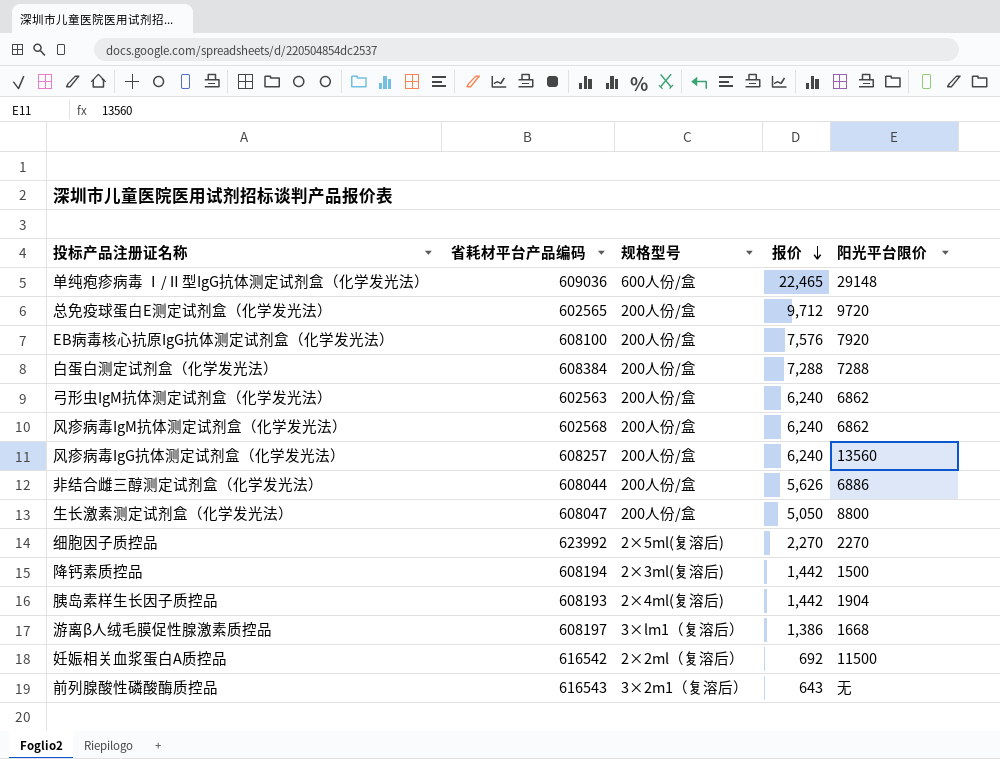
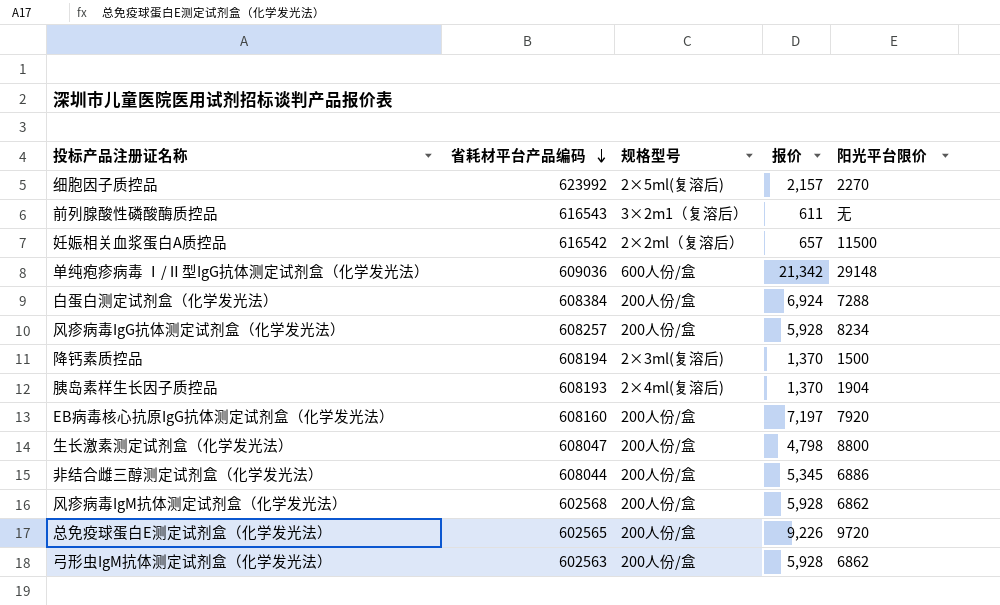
row order: 报价 descending -> 省耗材平台产品编码 descending
row 游离β人绒毛膜促性腺激素质控品: 608197 | 3×lm1（复溶后） | 1,386 | 1668 -> none
细胞因子质控品 | 报价: 2,270 -> 2,157
前列腺酸性磷酸酶质控品 | 报价: 643 -> 611
妊娠相关血浆蛋白A质控品 | 报价: 692 -> 657
单纯疱疹病毒 Ⅰ/Ⅱ型IgG抗体测定试剂盒（化学发光法） | 报价: 22,465 -> 21,342
白蛋白测定试剂盒（化学发光法） | 报价: 7,288 -> 6,924
风疹病毒IgG抗体测定试剂盒（化学发光法） | 报价: 6,240 -> 5,928
风疹病毒IgG抗体测定试剂盒（化学发光法） | 阳光平台限价: 13560 -> 8234
降钙素质控品 | 报价: 1,442 -> 1,370
胰岛素样生长因子质控品 | 报价: 1,442 -> 1,370
EB病毒核心抗原IgG抗体测定试剂盒（化学发光法） | 省耗材平台产品编码: 608100 -> 608160
EB病毒核心抗原IgG抗体测定试剂盒（化学发光法） | 报价: 7,576 -> 7,197
生长激素测定试剂盒（化学发光法） | 报价: 5,050 -> 4,798
非结合雌三醇测定试剂盒（化学发光法） | 报价: 5,626 -> 5,345
风疹病毒IgM抗体测定试剂盒（化学发光法） | 报价: 6,240 -> 5,928
总免疫球蛋白E测定试剂盒（化学发光法） | 报价: 9,712 -> 9,226
弓形虫IgM抗体测定试剂盒（化学发光法） | 报价: 6,240 -> 5,928

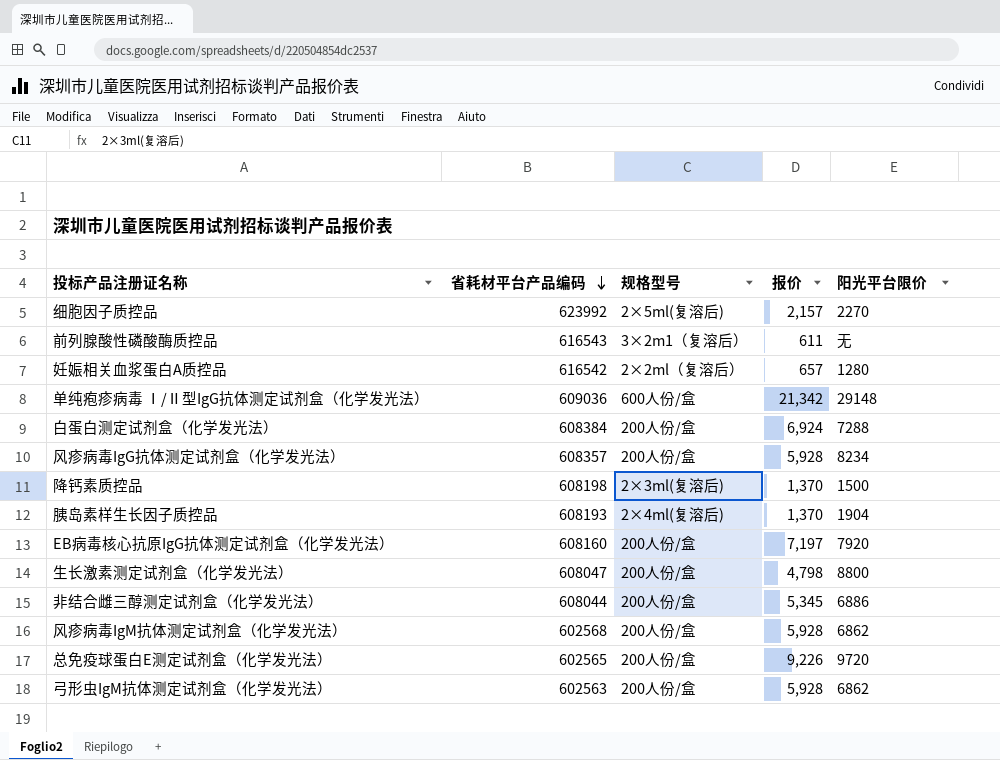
妊娠相关血浆蛋白A质控品 | 阳光平台限价: 11500 -> 1280
风疹病毒IgG抗体测定试剂盒（化学发光法） | 省耗材平台产品编码: 608257 -> 608357
降钙素质控品 | 省耗材平台产品编码: 608194 -> 608198

